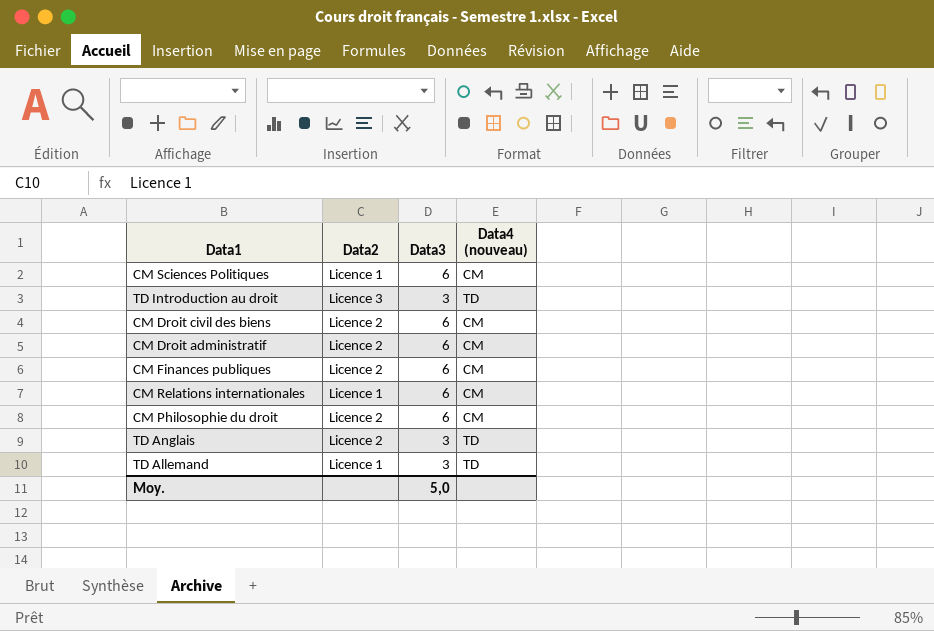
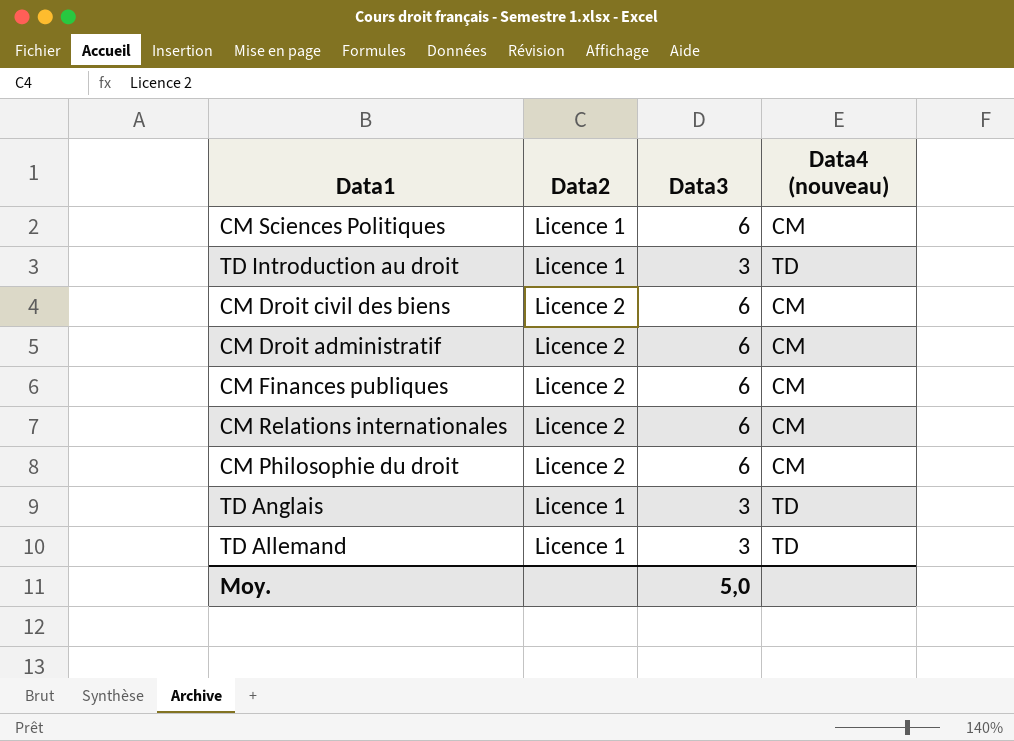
TD Introduction au droit | Data2: Licence 3 -> Licence 1
CM Relations internationales | Data2: Licence 1 -> Licence 2
TD Anglais | Data2: Licence 2 -> Licence 1

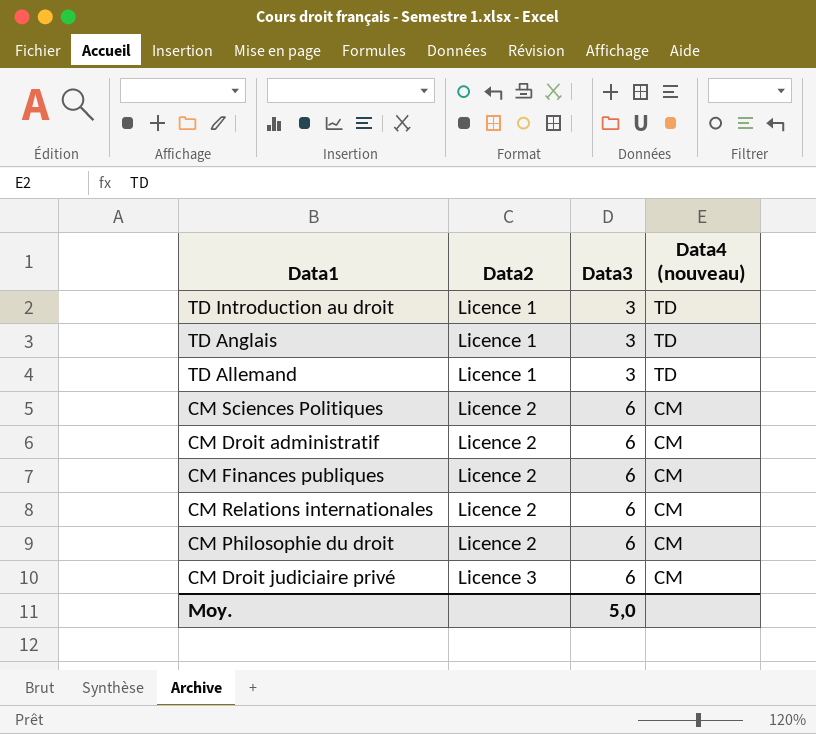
row order: none -> Data2 ascending
row CM Droit civil des biens: Licence 2 | 6 | CM -> none
CM Sciences Politiques | Data2: Licence 1 -> Licence 2
row CM Droit judiciaire privé: none -> Licence 3 | 6 | CM

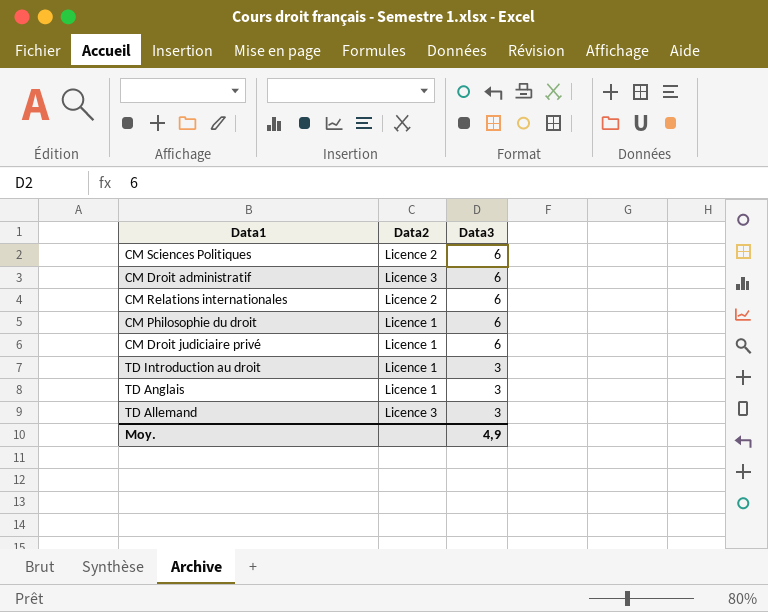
row order: Data2 ascending -> Data3 descending
column Data4 (nouveau) | position: 4 -> none
row CM Finances publiques: Licence 2 | 6 | CM -> none
CM Droit administratif | Data2: Licence 2 -> Licence 3
CM Philosophie du droit | Data2: Licence 2 -> Licence 1
CM Droit judiciaire privé | Data2: Licence 3 -> Licence 1
TD Allemand | Data2: Licence 1 -> Licence 3
Moy. | Data3: 5,0 -> 4,9

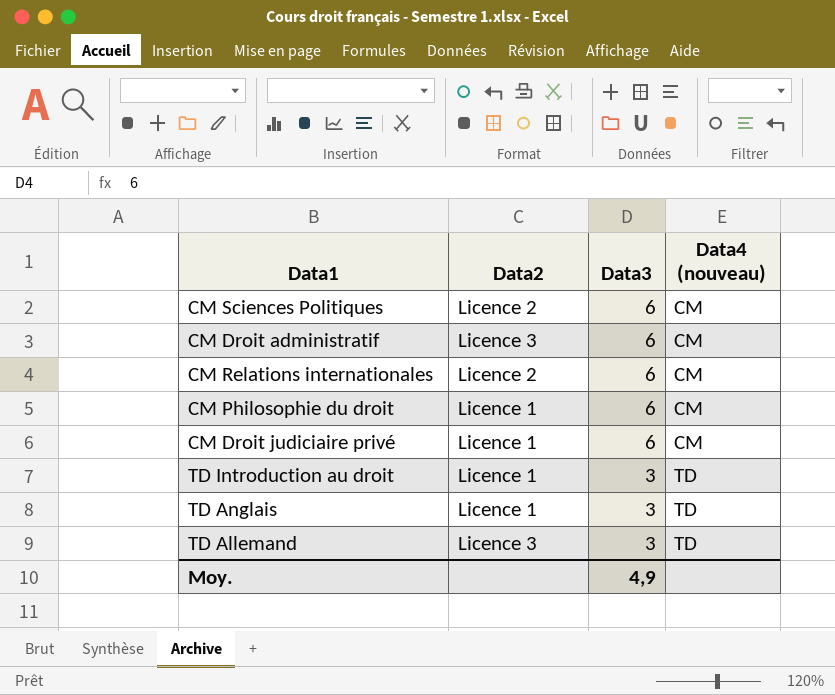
column Data4 (nouveau) | position: none -> 4

